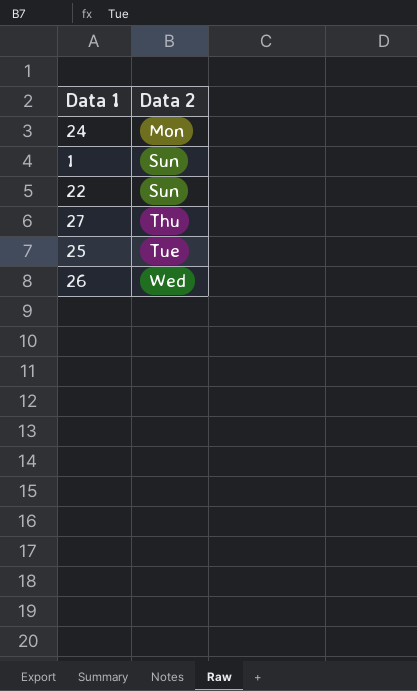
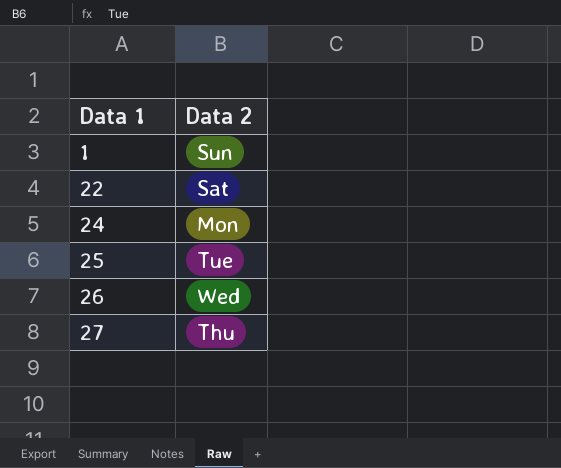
row order: Data 2 ascending -> Data 1 ascending
22 | Data 2: Sun -> Sat

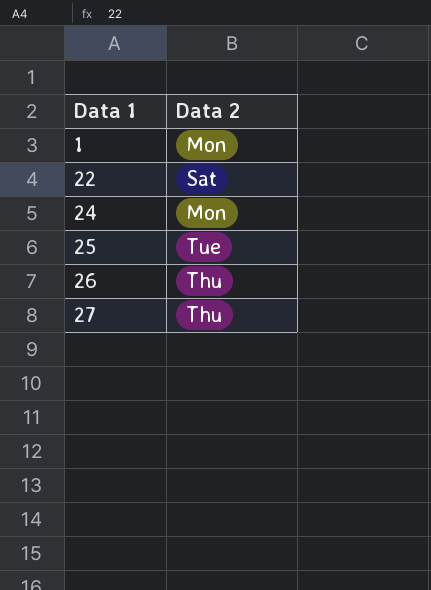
1 | Data 2: Sun -> Mon
26 | Data 2: Wed -> Thu

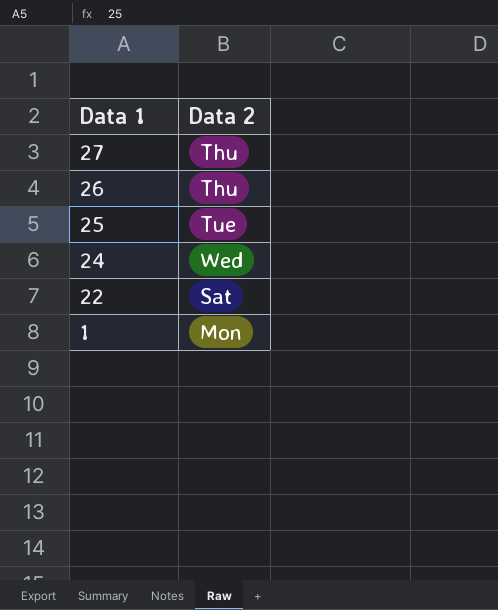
row order: Data 1 ascending -> Data 1 descending
24 | Data 2: Mon -> Wed

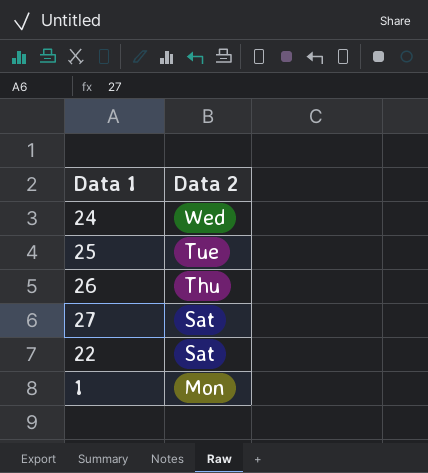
row order: Data 1 descending -> Data 2 descending
27 | Data 2: Thu -> Sat

